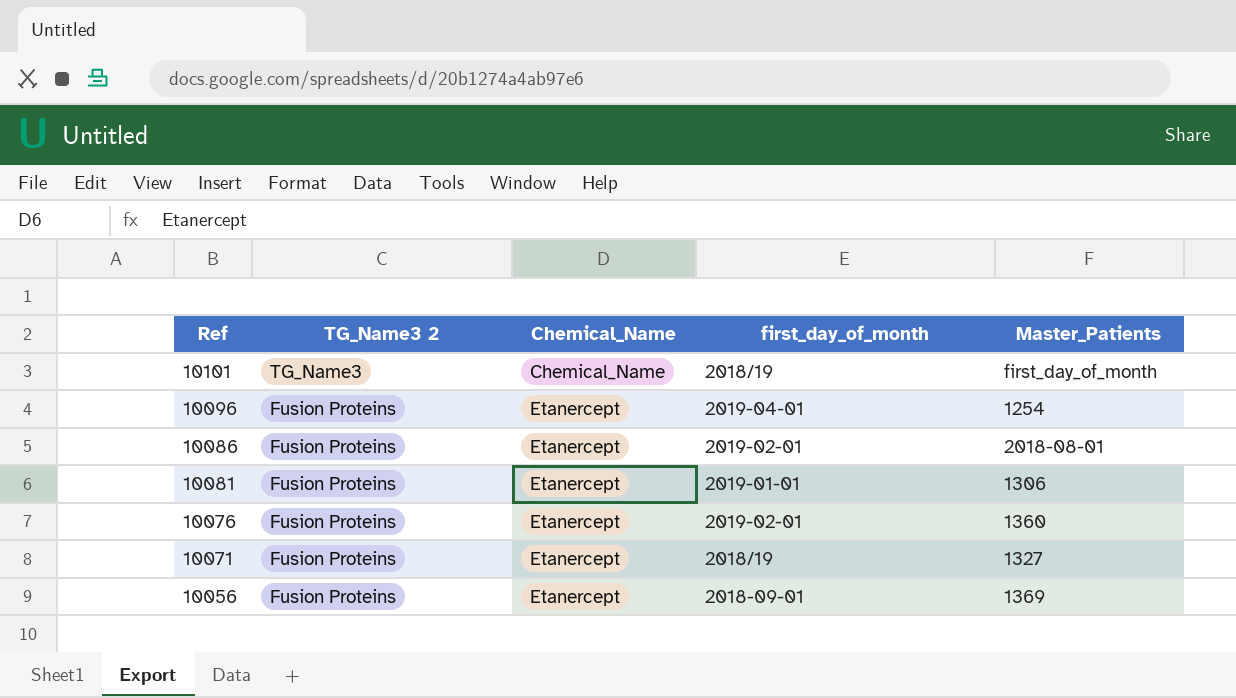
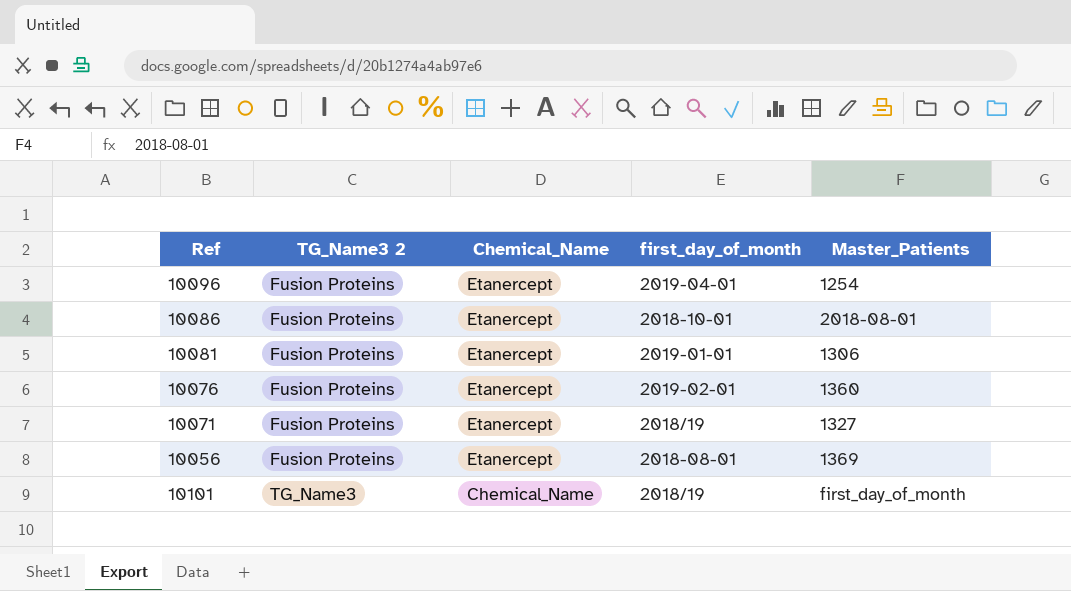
row order: Ref descending -> TG_Name3 2 ascending
10086 | first_day_of_month: 2019-02-01 -> 2018-10-01
10056 | first_day_of_month: 2018-09-01 -> 2018-08-01

